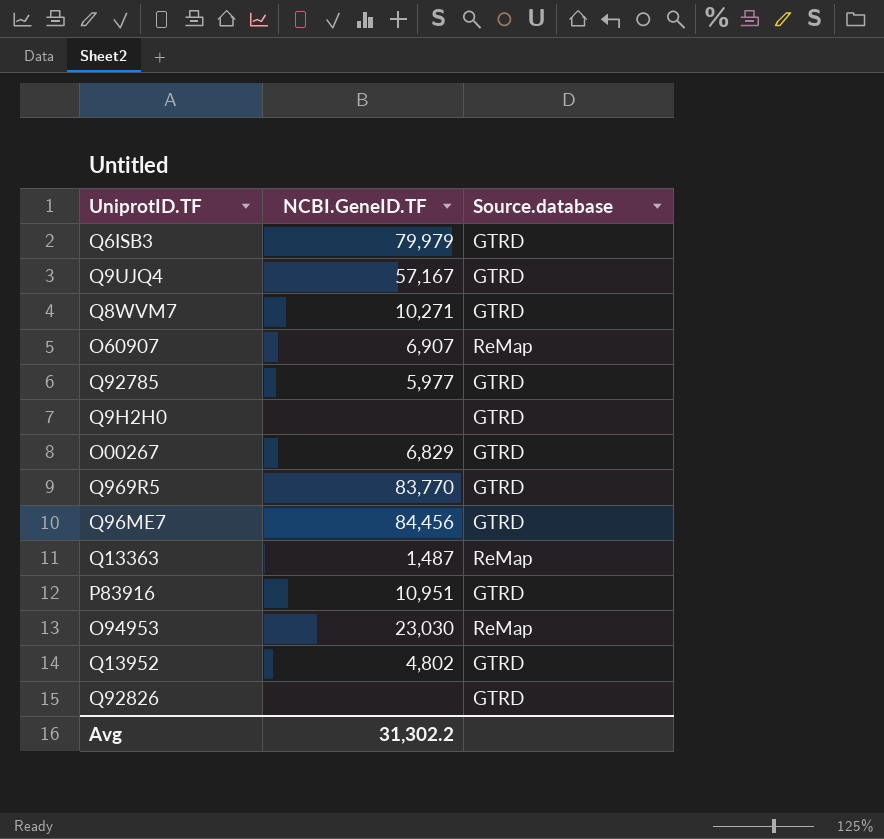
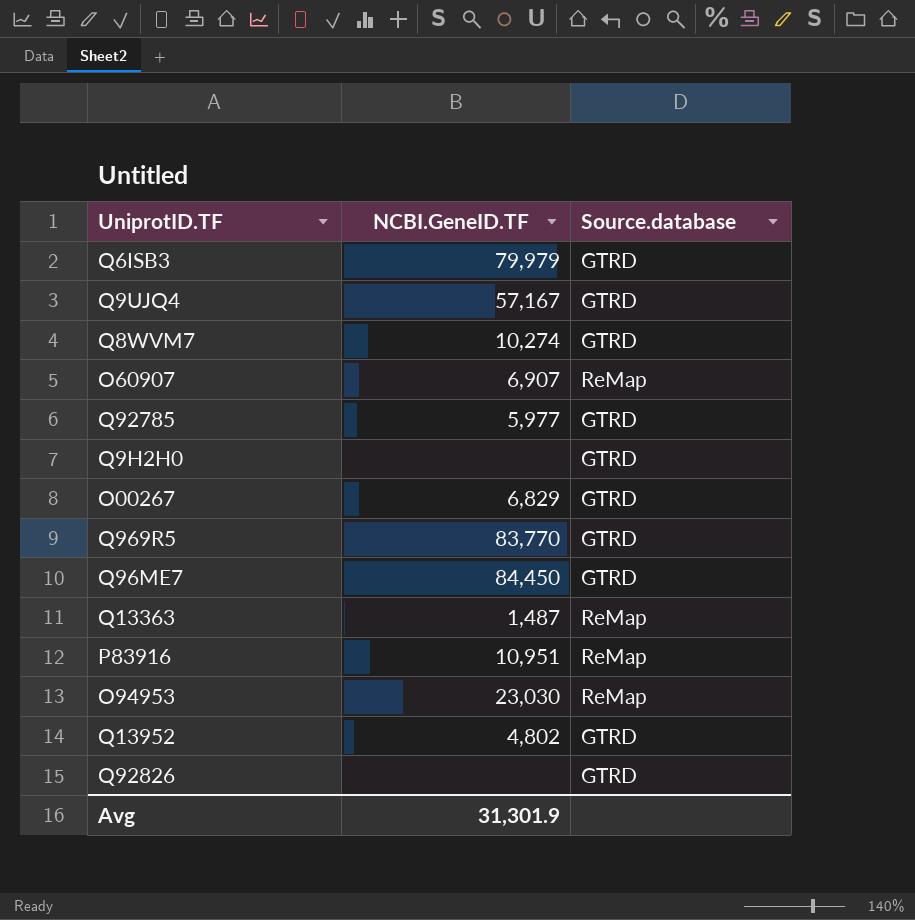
Q8WVM7 | NCBI.GeneID.TF: 10,271 -> 10,274
Q96ME7 | NCBI.GeneID.TF: 84,456 -> 84,450
P83916 | Source.database: GTRD -> ReMap
Avg | NCBI.GeneID.TF: 31,302.2 -> 31,301.9

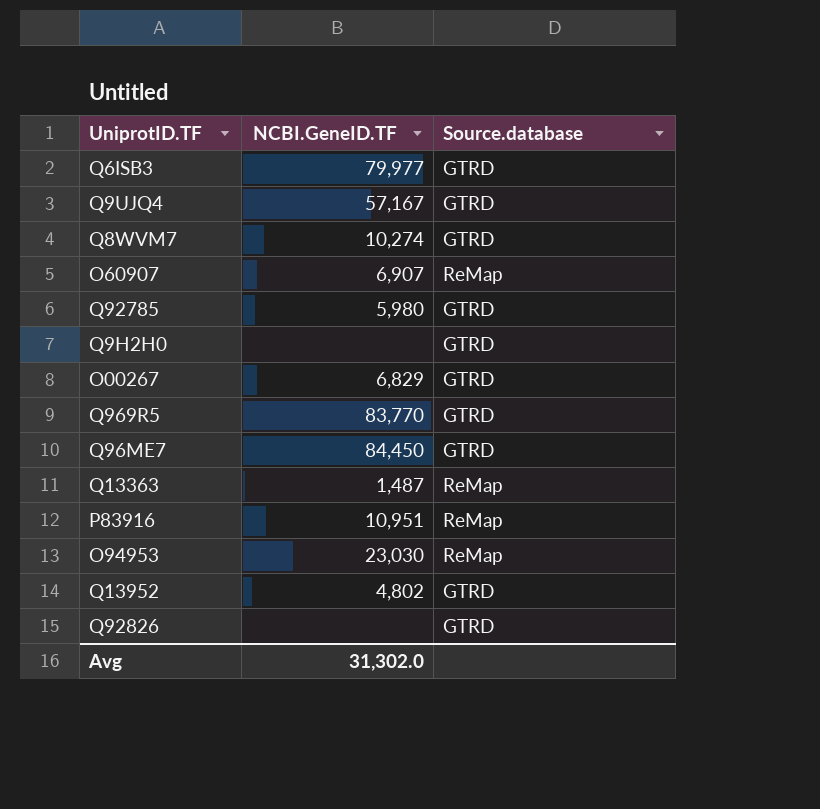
Q6ISB3 | NCBI.GeneID.TF: 79,979 -> 79,977
Q92785 | NCBI.GeneID.TF: 5,977 -> 5,980
Avg | NCBI.GeneID.TF: 31,301.9 -> 31,302.0

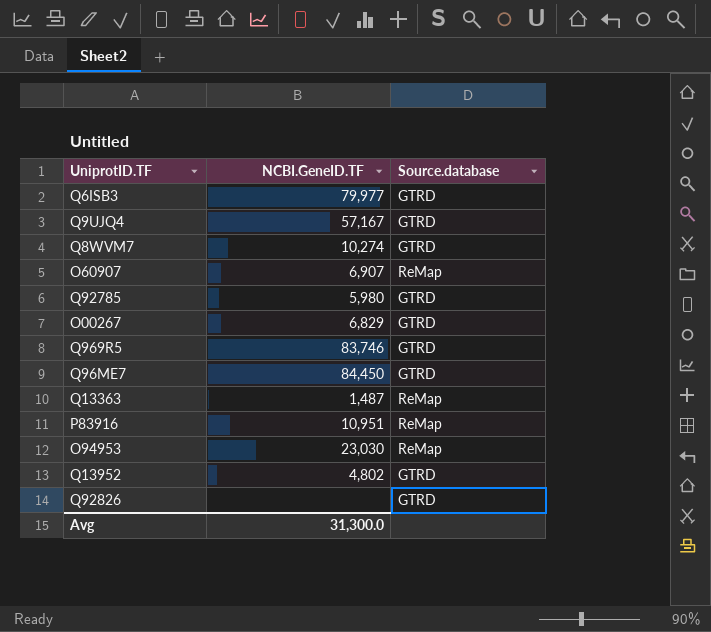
row Q9H2H0: none | GTRD -> none
Q969R5 | NCBI.GeneID.TF: 83,770 -> 83,746
Avg | NCBI.GeneID.TF: 31,302.0 -> 31,300.0

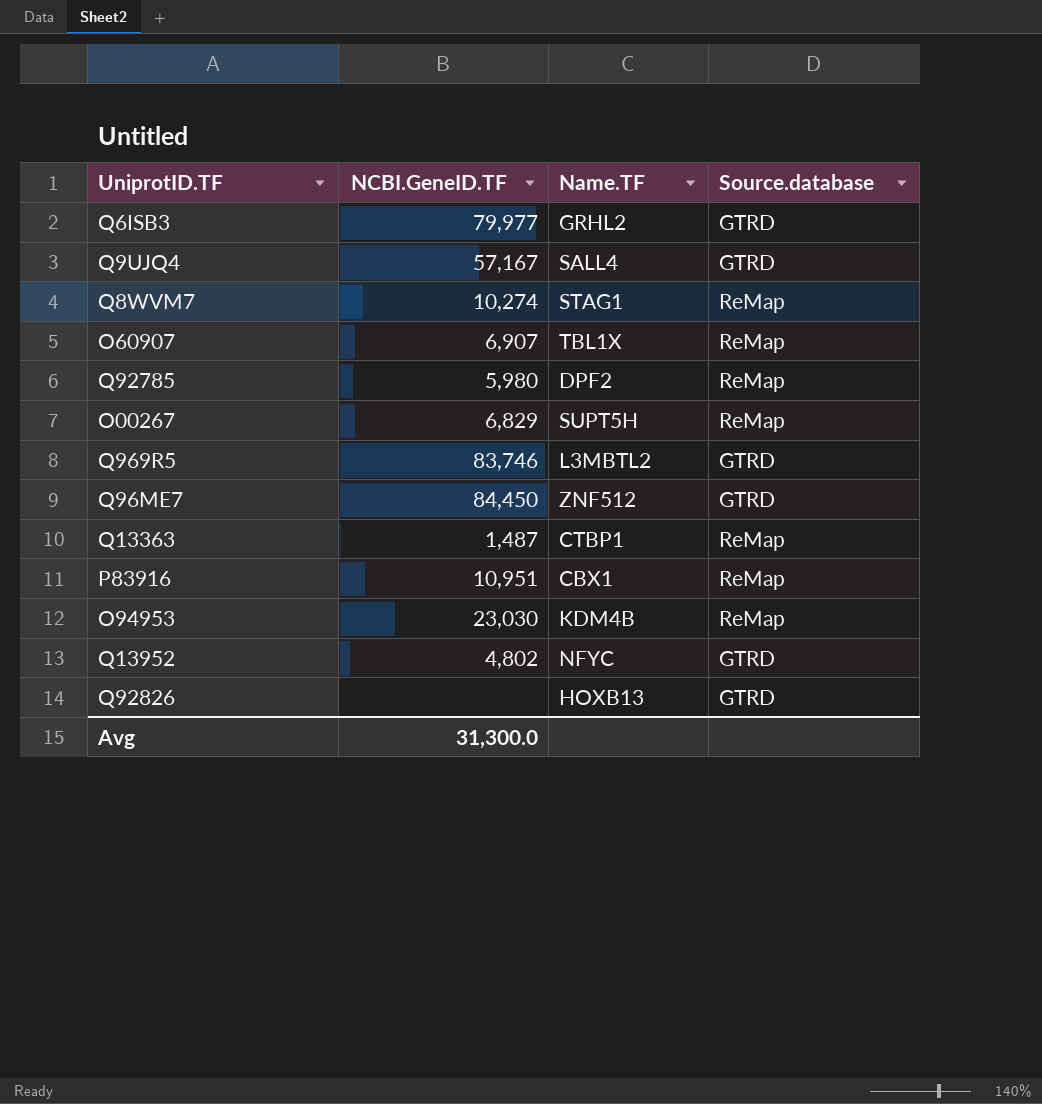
column Name.TF | position: none -> 3
Q8WVM7 | Source.database: GTRD -> ReMap
Q92785 | Source.database: GTRD -> ReMap
O00267 | Source.database: GTRD -> ReMap

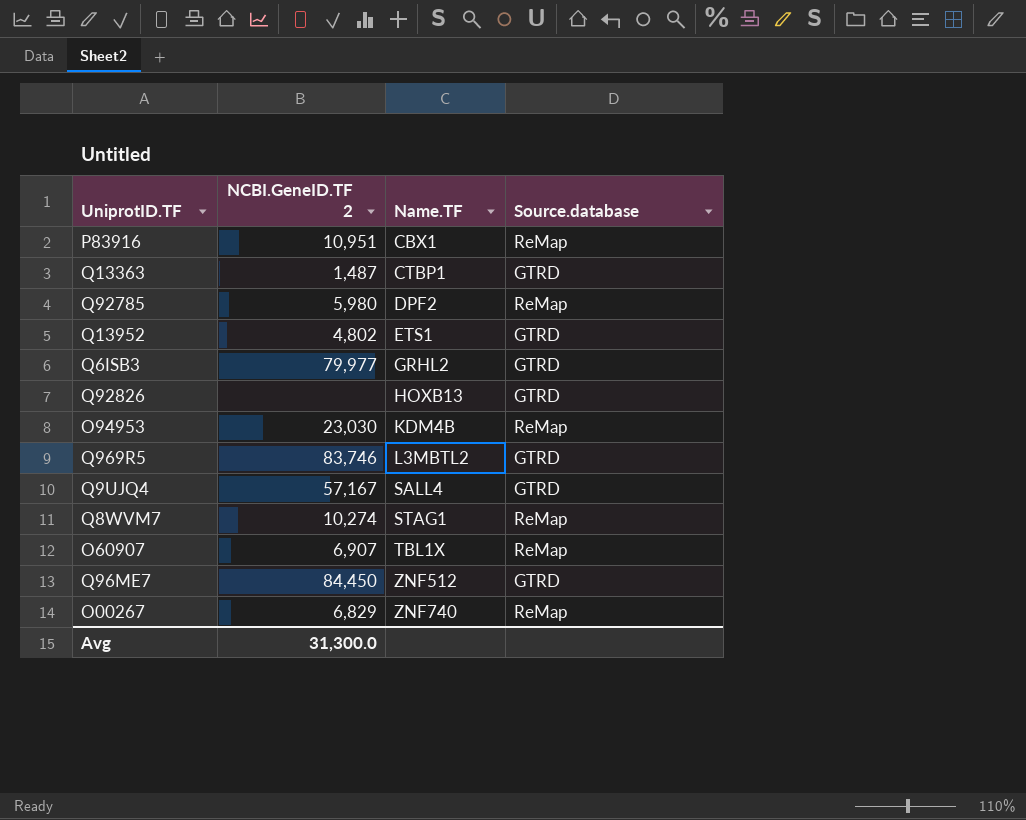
row order: none -> Name.TF ascending
column name: NCBI.GeneID.TF -> NCBI.GeneID.TF 2
Q13363 | Source.database: ReMap -> GTRD
Q13952 | Name.TF: NFYC -> ETS1
O00267 | Name.TF: SUPT5H -> ZNF740

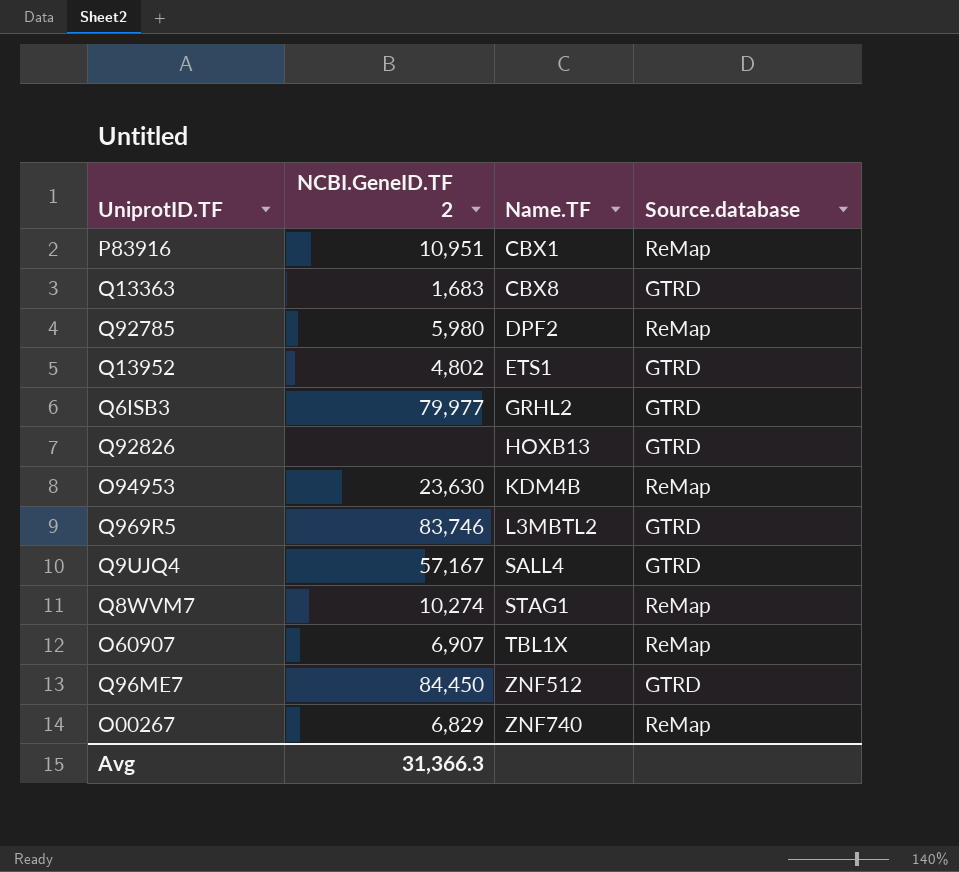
Q13363 | NCBI.GeneID.TF 2: 1,487 -> 1,683
Q13363 | Name.TF: CTBP1 -> CBX8
O94953 | NCBI.GeneID.TF 2: 23,030 -> 23,630
Avg | NCBI.GeneID.TF 2: 31,300.0 -> 31,366.3

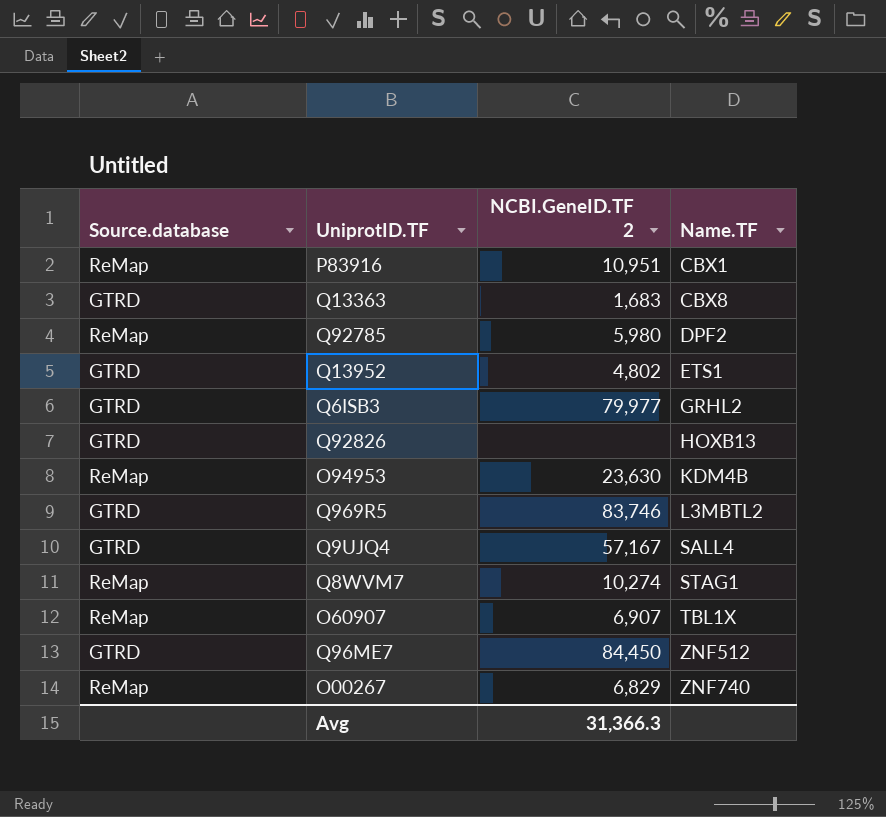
column Source.database | position: 4 -> 1

